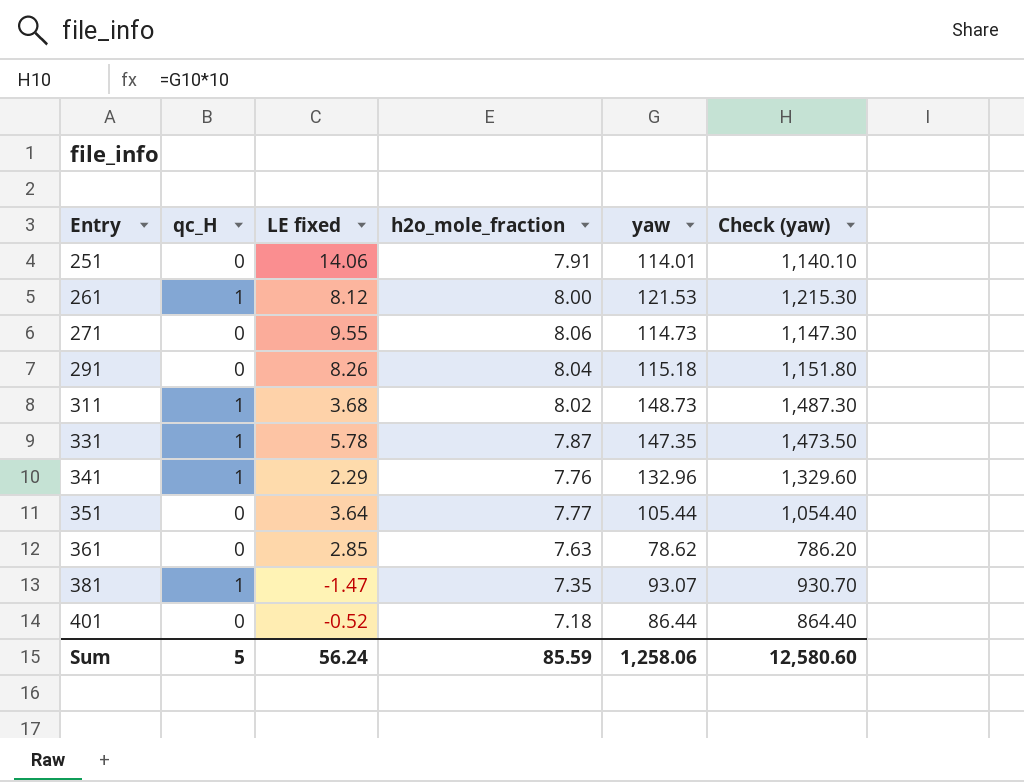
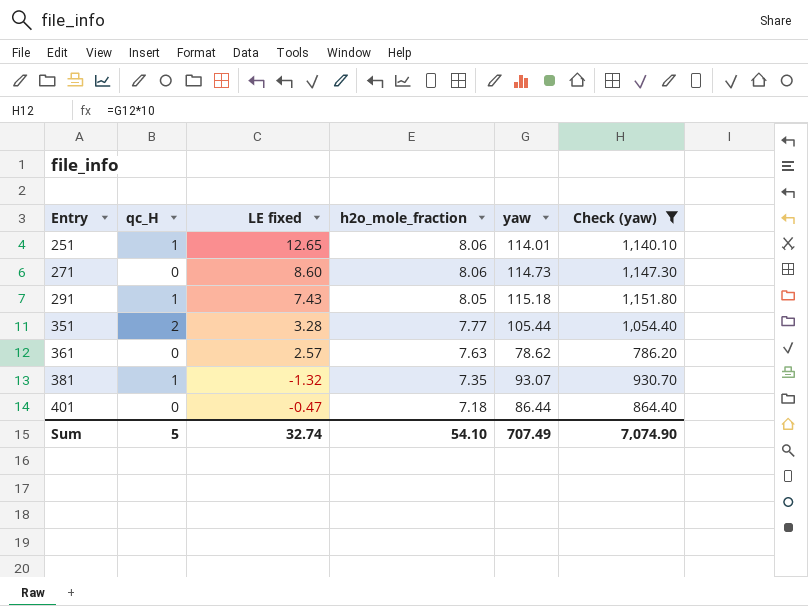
filter: none -> Check (yaw) <= 1,151.80
251 | qc_H: 0 -> 1
251 | LE fixed: 14.06 -> 12.65
251 | h2o_mole_fraction: 7.91 -> 8.06
271 | LE fixed: 9.55 -> 8.60
291 | qc_H: 0 -> 1
291 | LE fixed: 8.26 -> 7.43
291 | h2o_mole_fraction: 8.04 -> 8.05
351 | qc_H: 0 -> 2
351 | LE fixed: 3.64 -> 3.28
361 | LE fixed: 2.85 -> 2.57
381 | LE fixed: -1.47 -> -1.32
401 | LE fixed: -0.52 -> -0.47
Sum | LE fixed: 56.24 -> 32.74
Sum | h2o_mole_fraction: 85.59 -> 54.10
Sum | yaw: 1,258.06 -> 707.49
Sum | Check (yaw): 12,580.60 -> 7,074.90

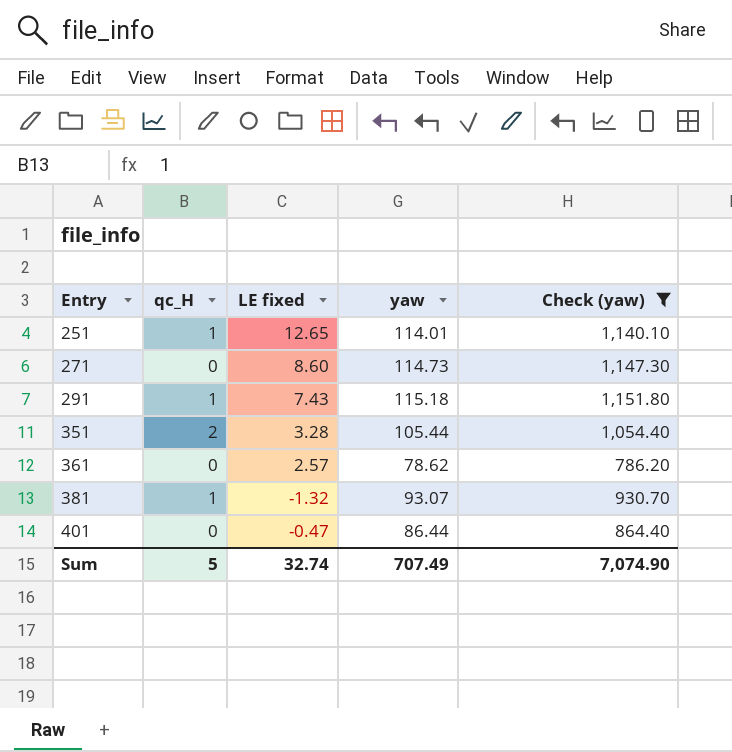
column h2o_mole_fraction | position: 4 -> none

